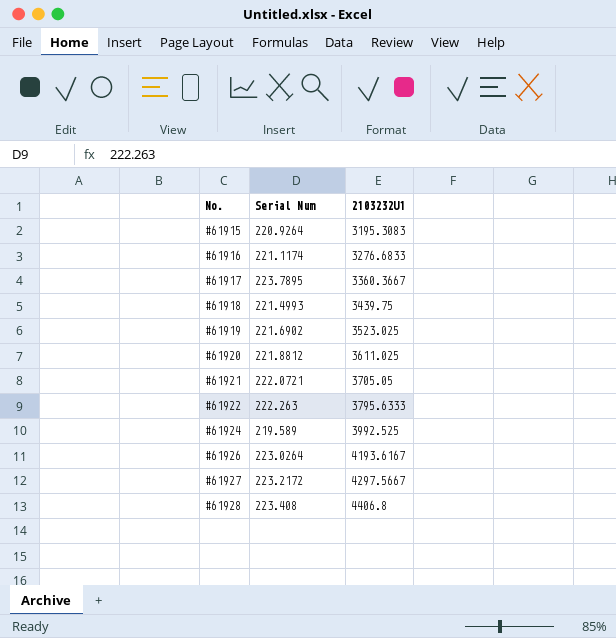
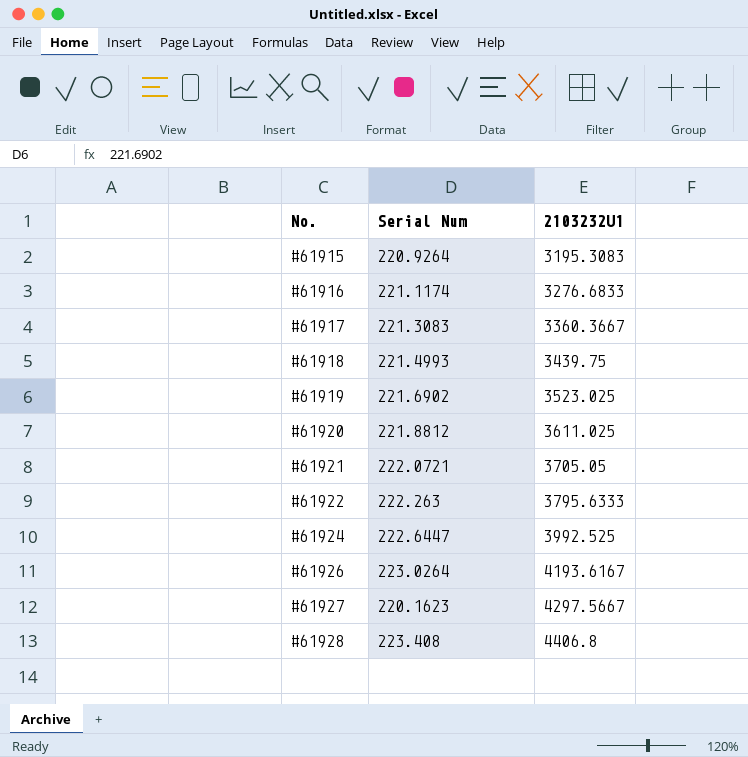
#61917 | Serial Num: 223.7895 -> 221.3083
#61924 | Serial Num: 219.589 -> 222.6447
#61927 | Serial Num: 223.2172 -> 220.1623

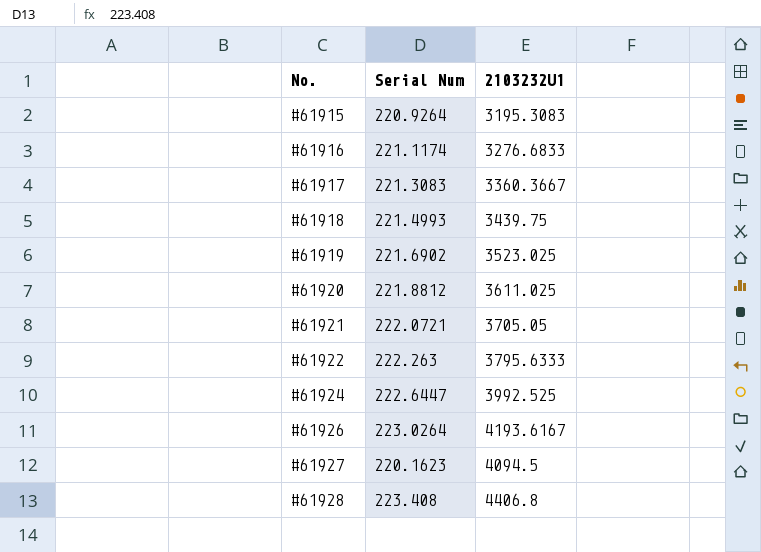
#61927 | 2103232U1: 4297.5667 -> 4094.5

